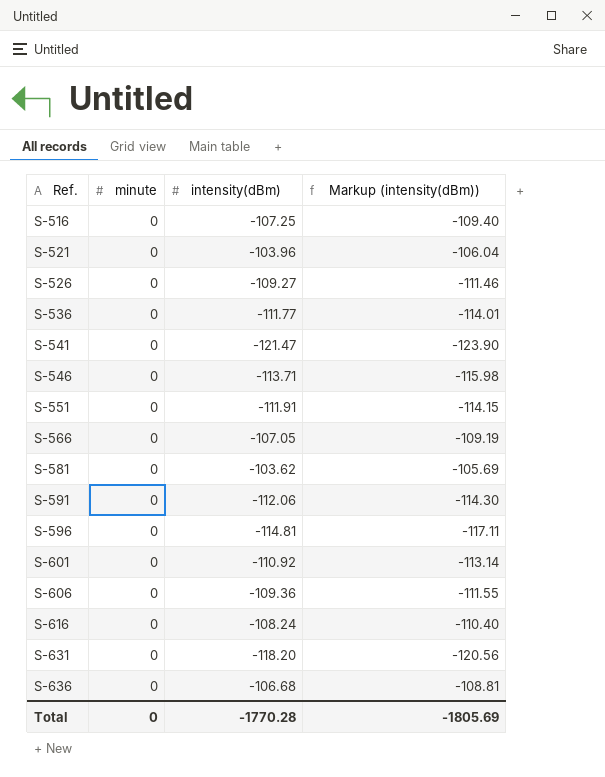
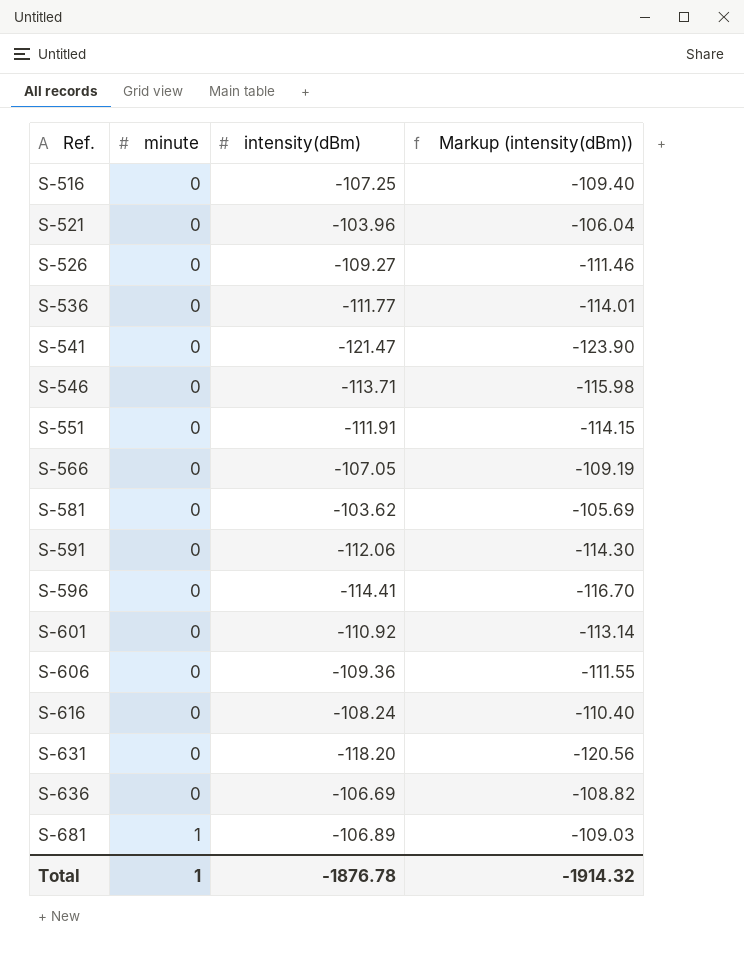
S-596 | intensity(dBm): -114.81 -> -114.41
S-596 | Markup (intensity(dBm)): -117.11 -> -116.70
S-636 | intensity(dBm): -106.68 -> -106.69
S-636 | Markup (intensity(dBm)): -108.81 -> -108.82
row S-681: none -> 1 | -106.89 | -109.03
Total | minute: 0 -> 1
Total | intensity(dBm): -1770.28 -> -1876.78
Total | Markup (intensity(dBm)): -1805.69 -> -1914.32

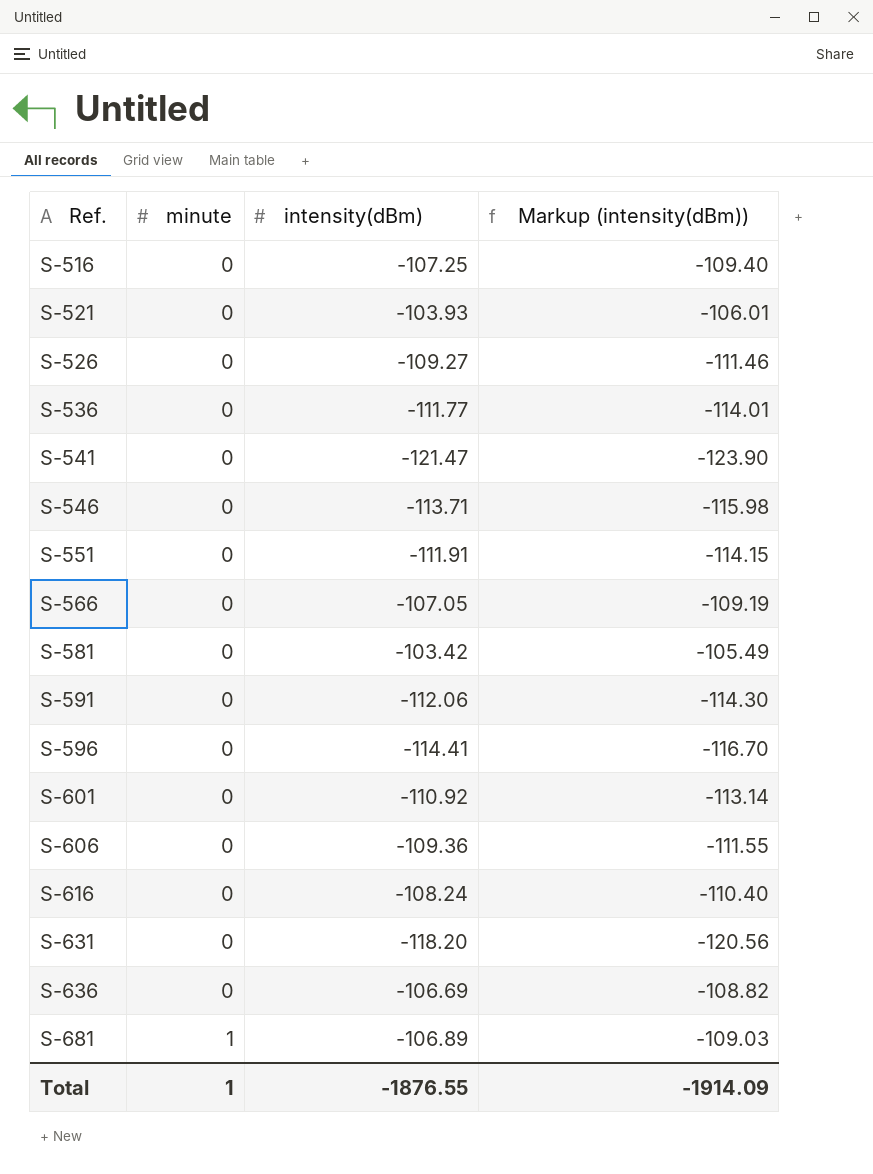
S-521 | intensity(dBm): -103.96 -> -103.93
S-521 | Markup (intensity(dBm)): -106.04 -> -106.01
S-581 | intensity(dBm): -103.62 -> -103.42
S-581 | Markup (intensity(dBm)): -105.69 -> -105.49
Total | intensity(dBm): -1876.78 -> -1876.55
Total | Markup (intensity(dBm)): -1914.32 -> -1914.09

